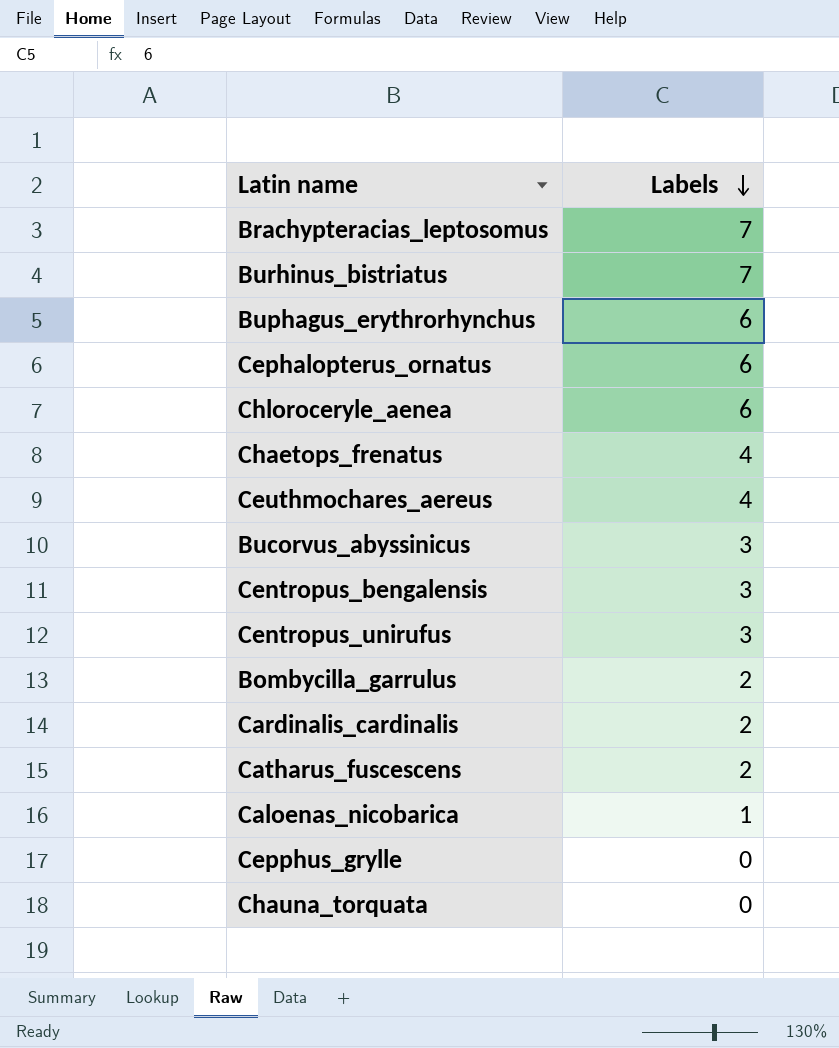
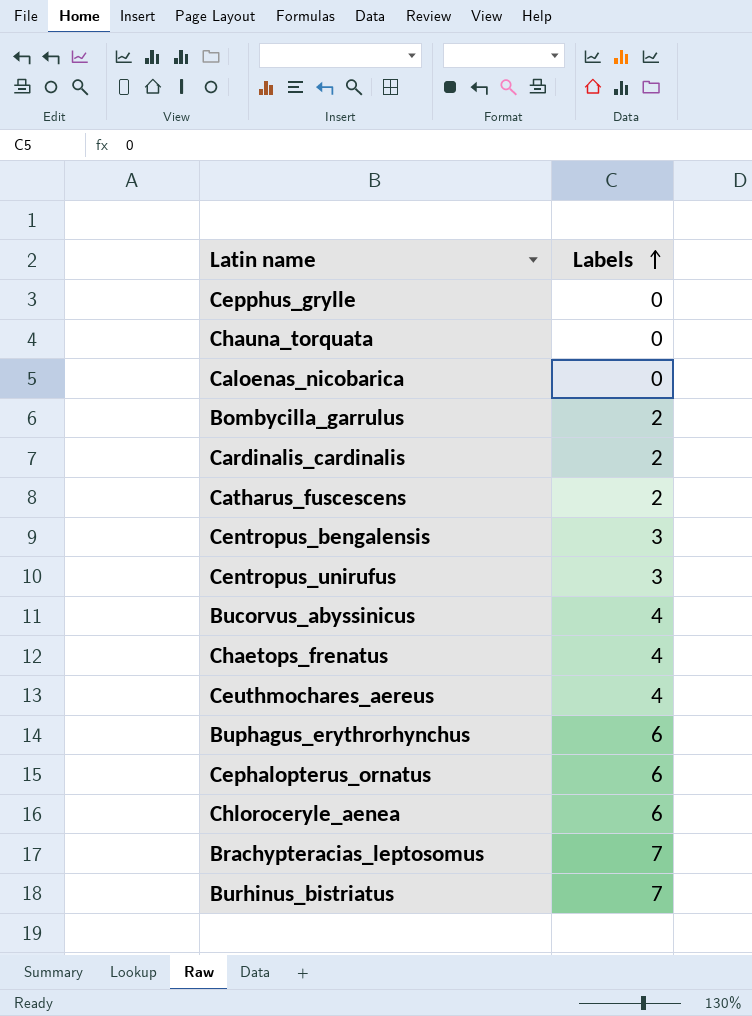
row order: Labels descending -> Labels ascending
Caloenas_nicobarica | Labels: 1 -> 0
Bucorvus_abyssinicus | Labels: 3 -> 4

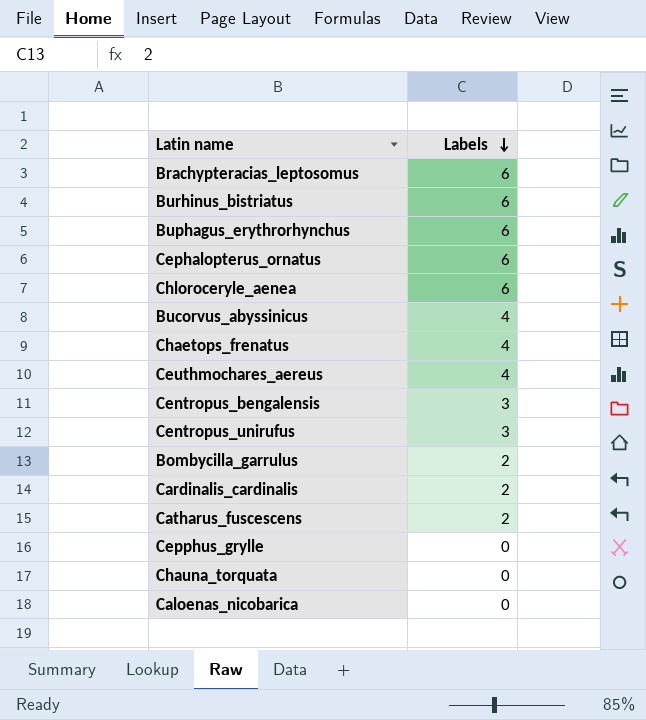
row order: Labels ascending -> Labels descending
Brachypteracias_leptosomus | Labels: 7 -> 6
Burhinus_bistriatus | Labels: 7 -> 6

